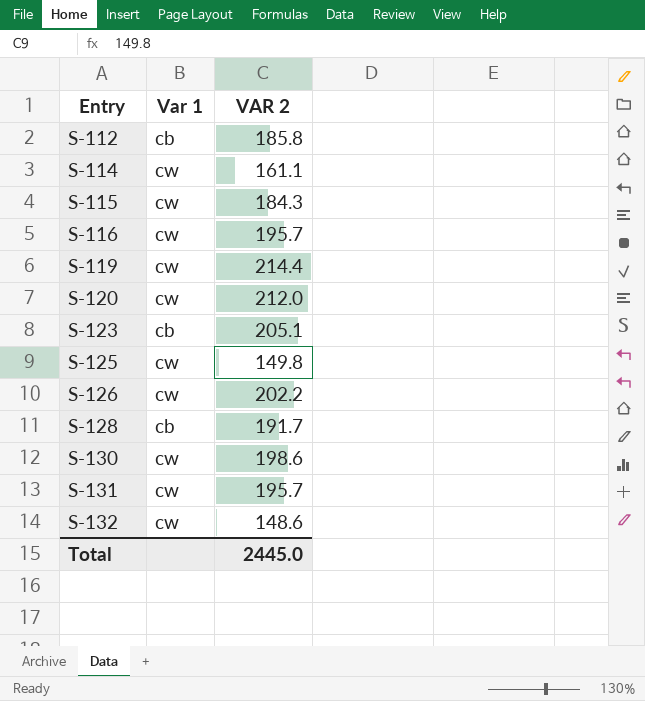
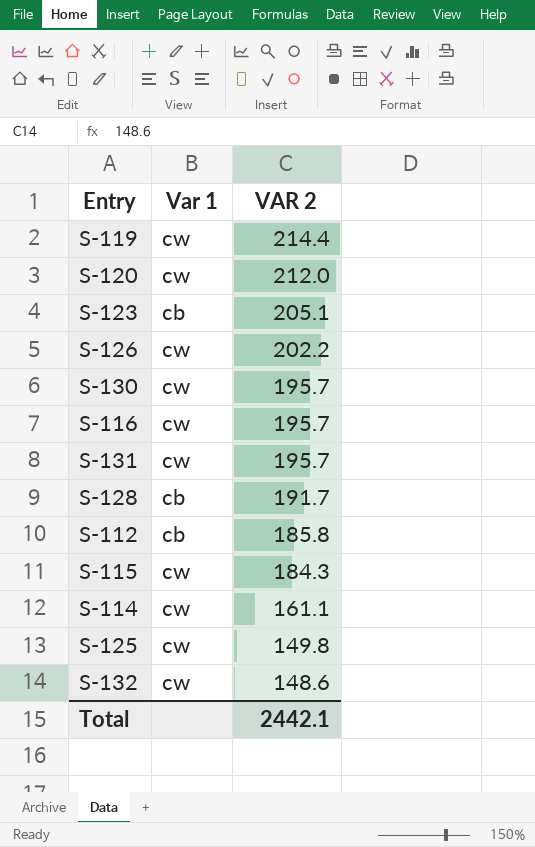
row order: Entry ascending -> VAR 2 descending
S-130 | VAR 2: 198.6 -> 195.7
Total | VAR 2: 2445.0 -> 2442.1

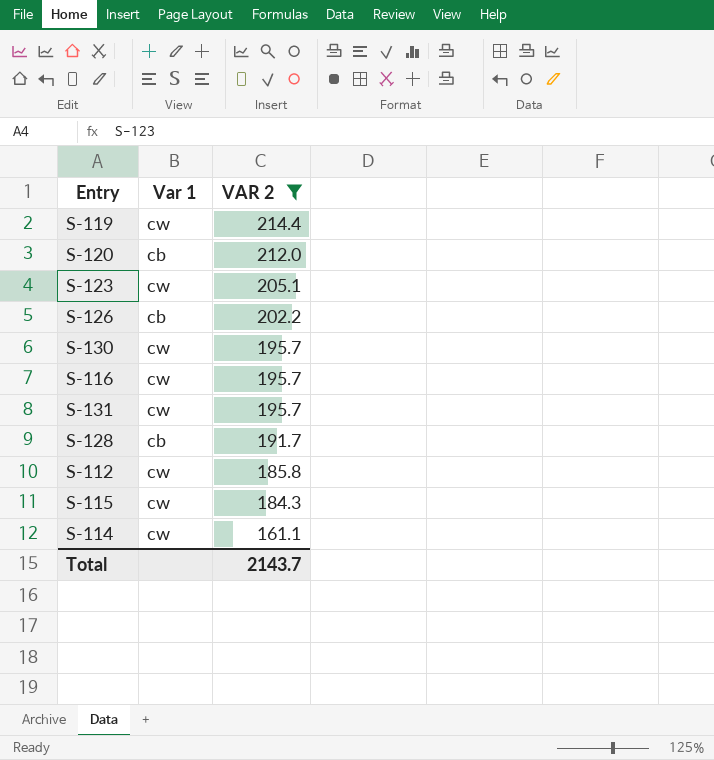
filter: none -> VAR 2 >= 161.1
S-120 | Var 1: cw -> cb
S-123 | Var 1: cb -> cw
S-126 | Var 1: cw -> cb
S-112 | Var 1: cb -> cw
Total | VAR 2: 2442.1 -> 2143.7

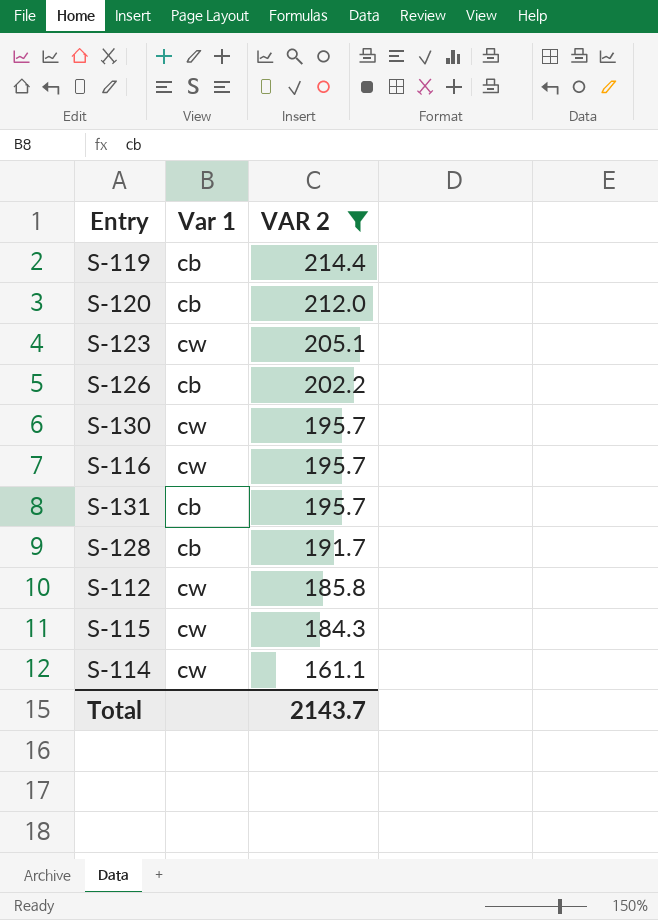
S-119 | Var 1: cw -> cb
S-131 | Var 1: cw -> cb

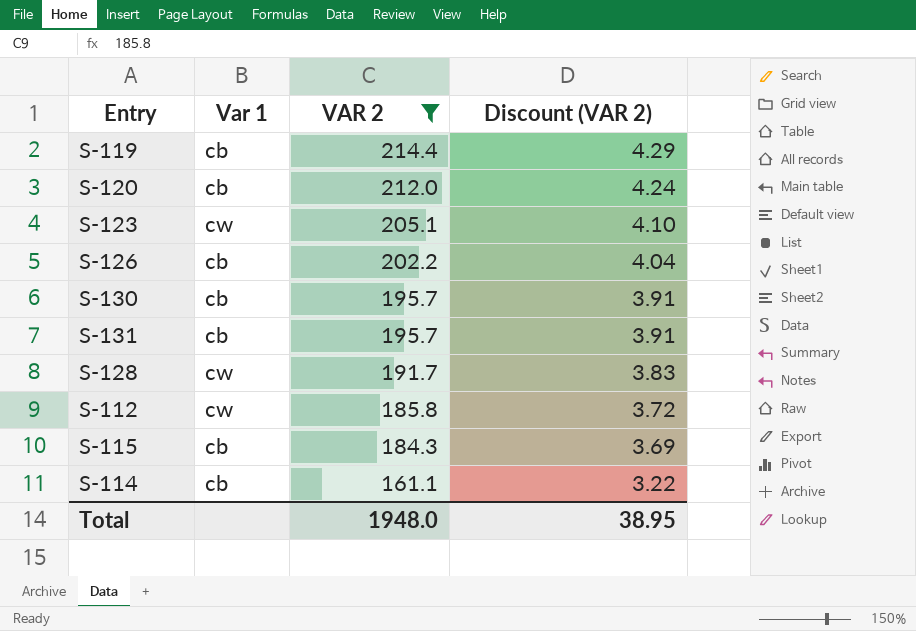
column Discount (VAR 2) | formula: none -> [VAR 2] * 0.02
row S-116: cw | 195.7 -> none
S-130 | Var 1: cw -> cb
S-128 | Var 1: cb -> cw
S-115 | Var 1: cw -> cb
S-114 | Var 1: cw -> cb
Total | VAR 2: 2143.7 -> 1948.0

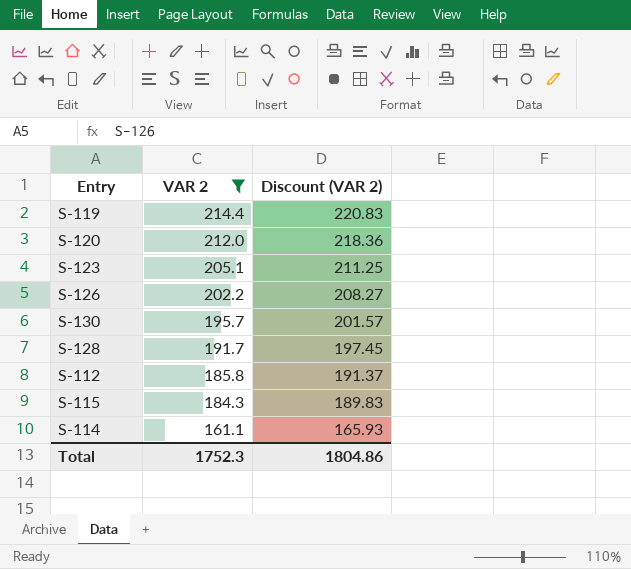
column Var 1 | position: 2 -> none
column Discount (VAR 2) | formula: [VAR 2] * 0.02 -> [VAR 2] * 1.03
row S-131: cb | 195.7 | 3.91 -> none
Total | VAR 2: 1948.0 -> 1752.3
Total | Discount (VAR 2): 38.95 -> 1804.86

